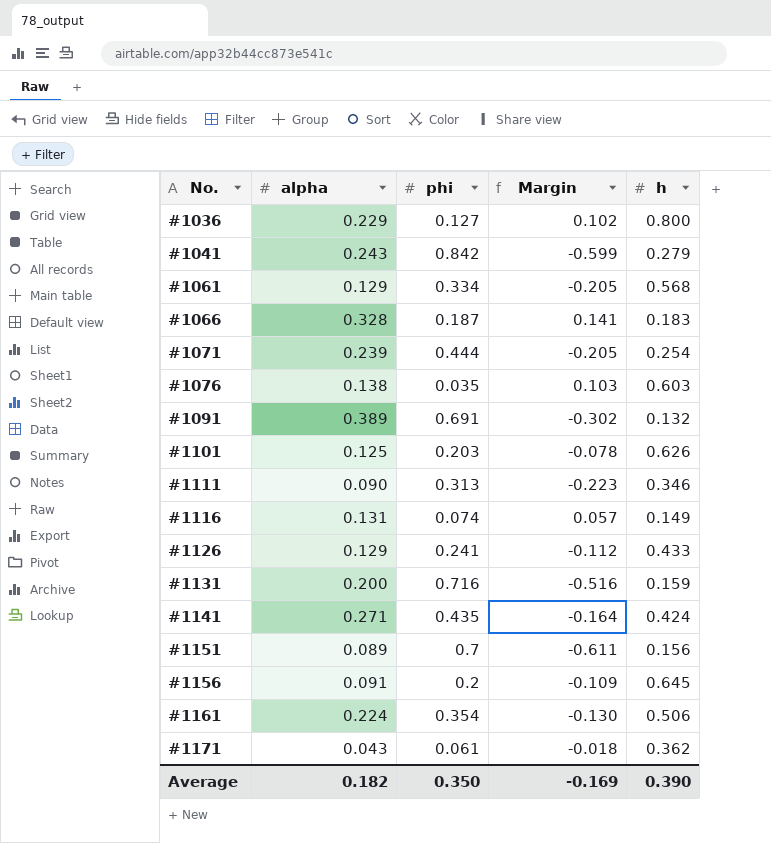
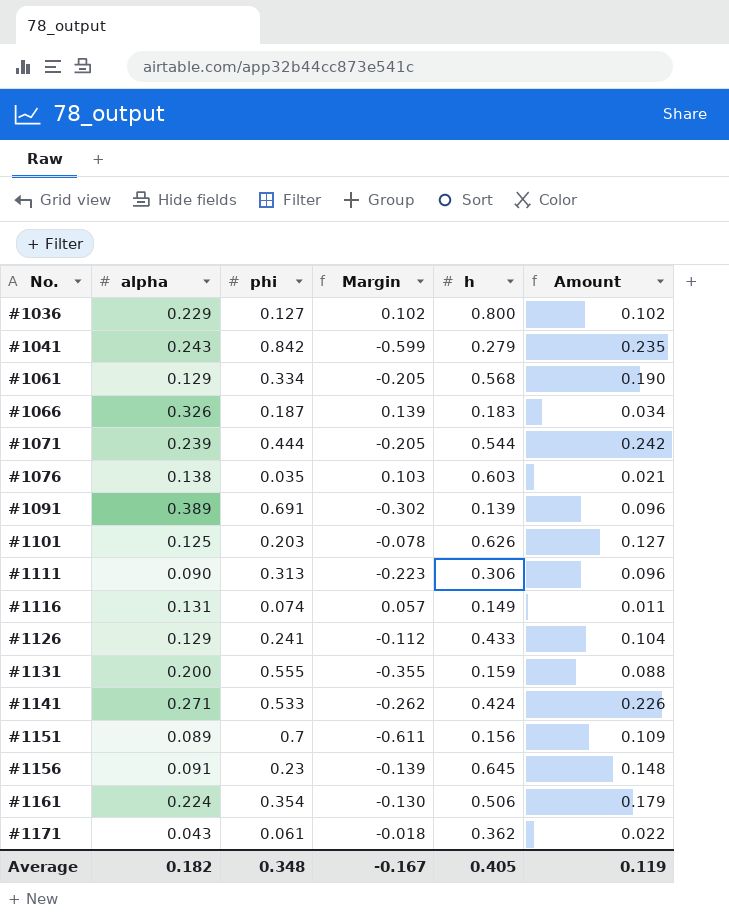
column Amount | formula: none -> [phi] * [h]
#1066 | alpha: 0.328 -> 0.326
#1066 | Margin: 0.141 -> 0.139
#1071 | h: 0.254 -> 0.544
#1091 | h: 0.132 -> 0.139
#1111 | h: 0.346 -> 0.306
#1131 | phi: 0.716 -> 0.555
#1131 | Margin: -0.516 -> -0.355
#1141 | phi: 0.435 -> 0.533
#1141 | Margin: -0.164 -> -0.262
#1156 | phi: 0.2 -> 0.23
#1156 | Margin: -0.109 -> -0.139
Average | phi: 0.350 -> 0.348
Average | Margin: -0.169 -> -0.167
Average | h: 0.390 -> 0.405

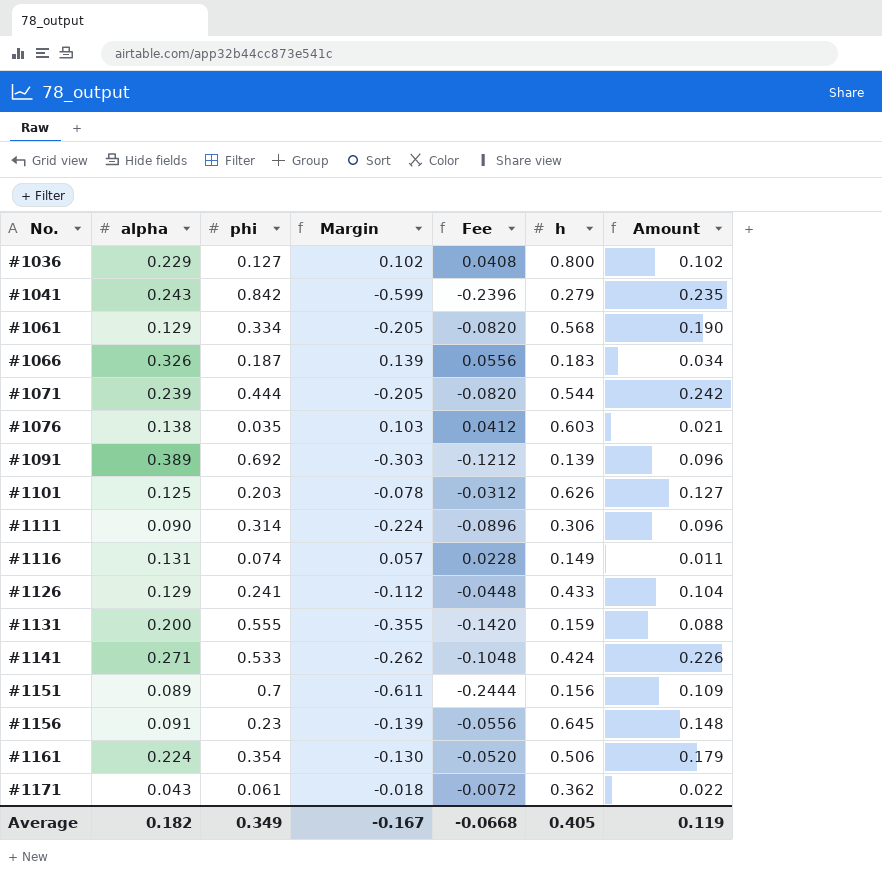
column Fee | formula: none -> [Margin] * 0.4
#1091 | phi: 0.691 -> 0.692
#1091 | Margin: -0.302 -> -0.303
#1111 | phi: 0.313 -> 0.314
#1111 | Margin: -0.223 -> -0.224
Average | phi: 0.348 -> 0.349

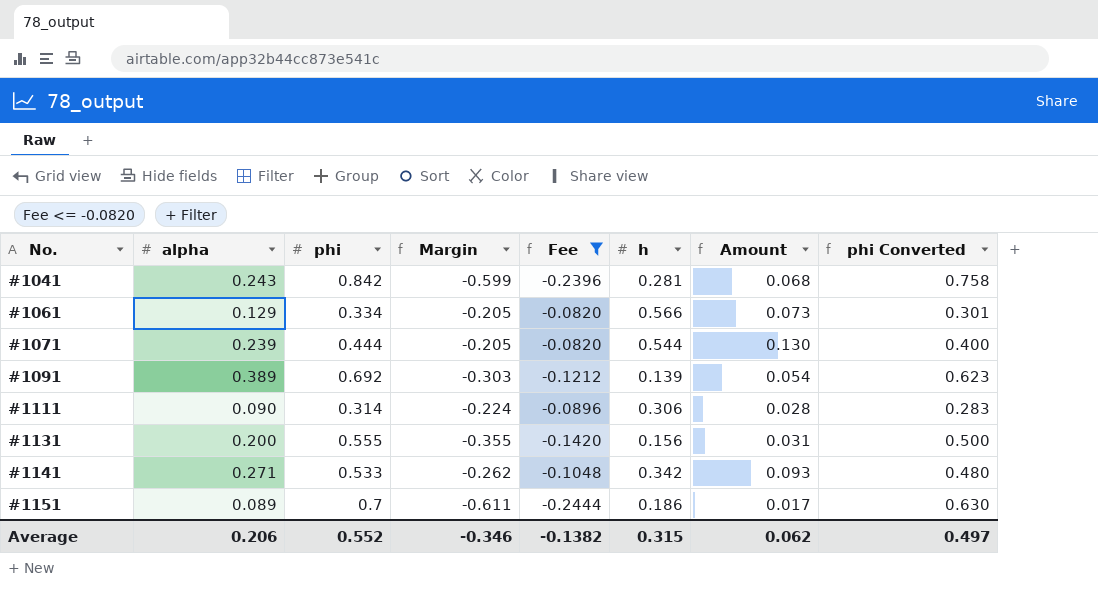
filter: none -> Fee <= -0.0820
column Amount | formula: [phi] * [h] -> [alpha] * [h]
column phi Converted | formula: none -> [phi] * 0.9
#1041 | h: 0.279 -> 0.281
#1061 | h: 0.568 -> 0.566
#1131 | h: 0.159 -> 0.156
#1141 | h: 0.424 -> 0.342
#1151 | h: 0.156 -> 0.186
Average | alpha: 0.182 -> 0.206
Average | phi: 0.349 -> 0.552
Average | Margin: -0.167 -> -0.346
Average | Fee: -0.0668 -> -0.1382
Average | h: 0.405 -> 0.315
Average | Amount: 0.119 -> 0.062

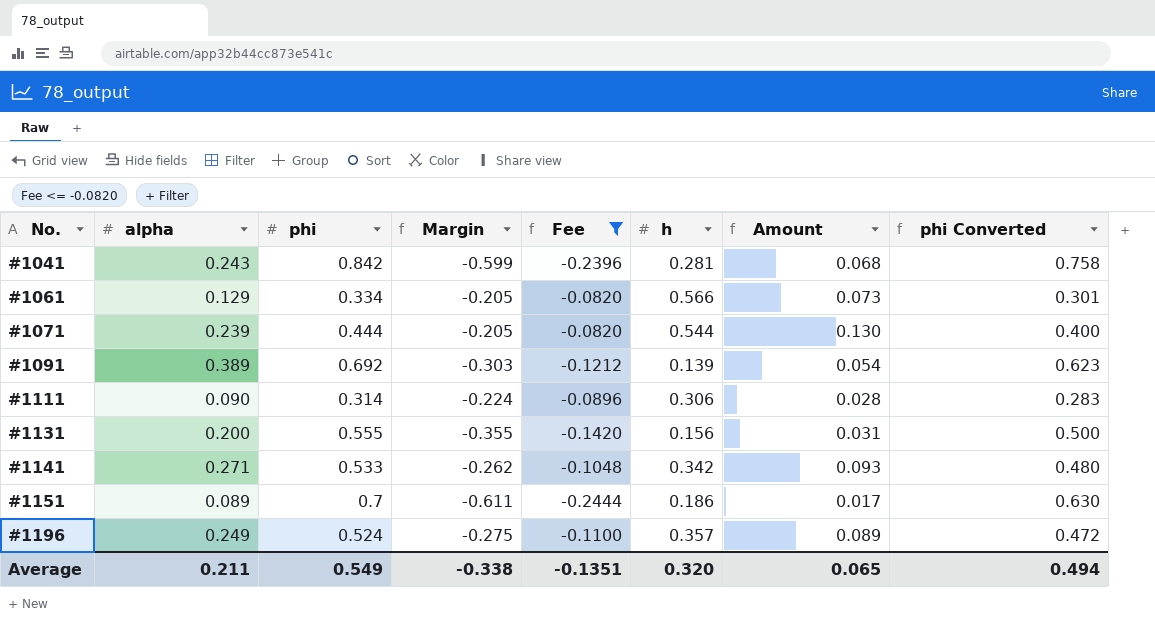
row #1196: none -> 0.249 | 0.524 | -0.275 | -0.1100 | 0.357 | 0.089 | 0.472
Average | alpha: 0.206 -> 0.211
Average | phi: 0.552 -> 0.549
Average | Margin: -0.346 -> -0.338
Average | Fee: -0.1382 -> -0.1351
Average | h: 0.315 -> 0.320
Average | Amount: 0.062 -> 0.065
Average | phi Converted: 0.497 -> 0.494

